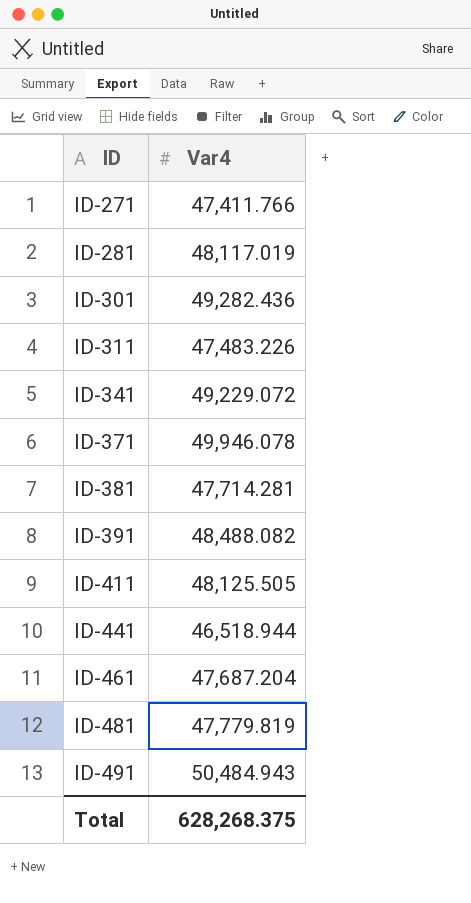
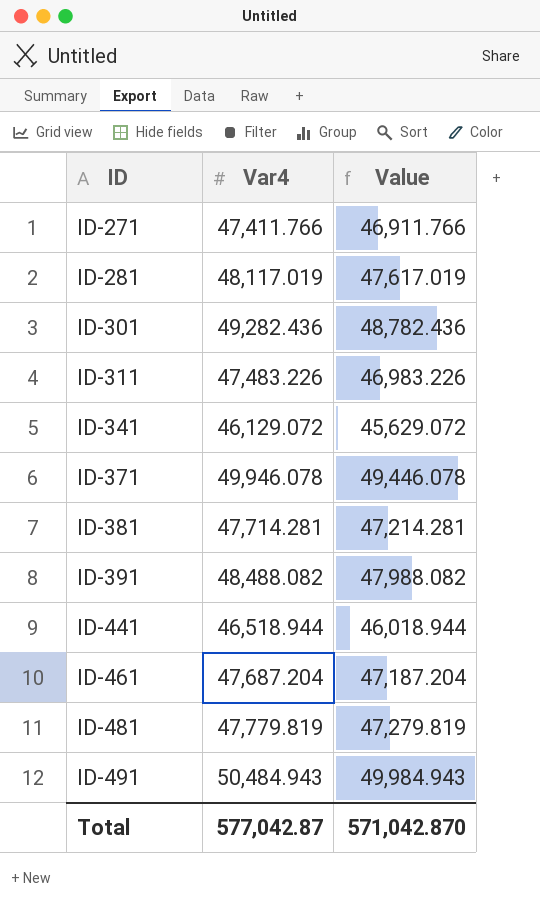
column Value | formula: none -> [Var4] - 500
row ID-411: 48,125.505 -> none
ID-341 | Var4: 49,229.072 -> 46,129.072
Total | Var4: 628,268.375 -> 577,042.87

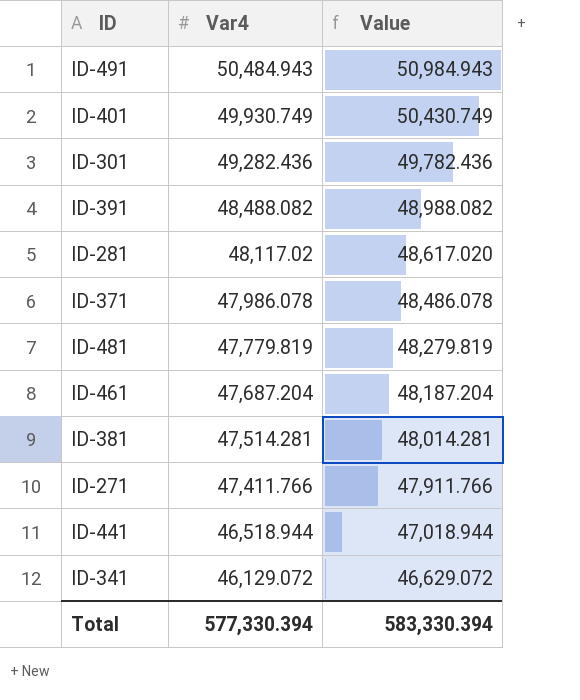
row order: ID ascending -> Var4 descending
column Value | formula: [Var4] - 500 -> [Var4] + 500
row ID-311: 47,483.226 | 46,983.226 -> none
row ID-401: none -> 49,930.749 | 50,430.749
ID-281 | Var4: 48,117.019 -> 48,117.02
ID-371 | Var4: 49,946.078 -> 47,986.078
ID-381 | Var4: 47,714.281 -> 47,514.281
Total | Var4: 577,042.87 -> 577,330.394
Total | Value: 571,042.870 -> 583,330.394

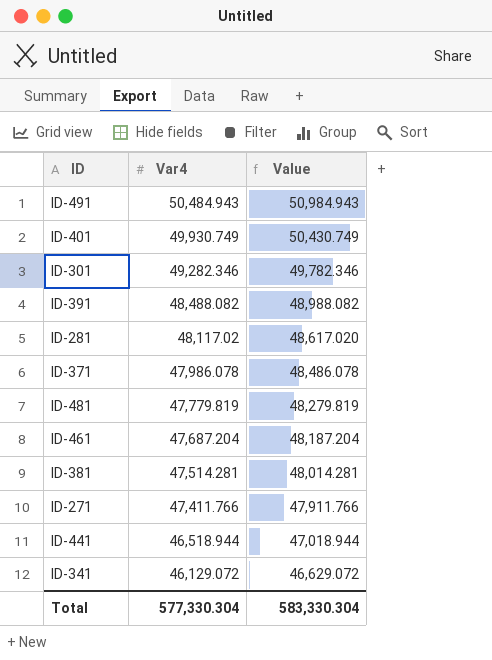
ID-301 | Var4: 49,282.436 -> 49,282.346
ID-301 | Value: 49,782.436 -> 49,782.346
Total | Var4: 577,330.394 -> 577,330.304
Total | Value: 583,330.394 -> 583,330.304

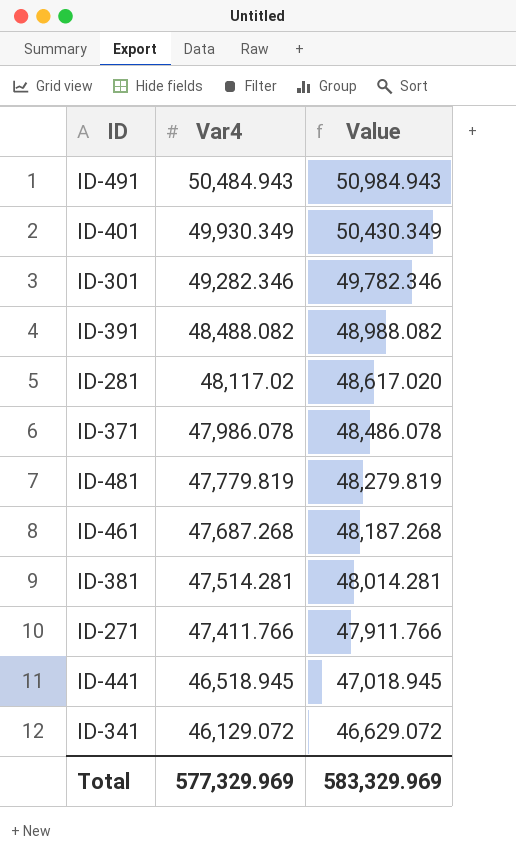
ID-401 | Var4: 49,930.749 -> 49,930.349
ID-401 | Value: 50,430.749 -> 50,430.349
ID-461 | Var4: 47,687.204 -> 47,687.268
ID-461 | Value: 48,187.204 -> 48,187.268
ID-441 | Var4: 46,518.944 -> 46,518.945
ID-441 | Value: 47,018.944 -> 47,018.945
Total | Var4: 577,330.304 -> 577,329.969
Total | Value: 583,330.304 -> 583,329.969

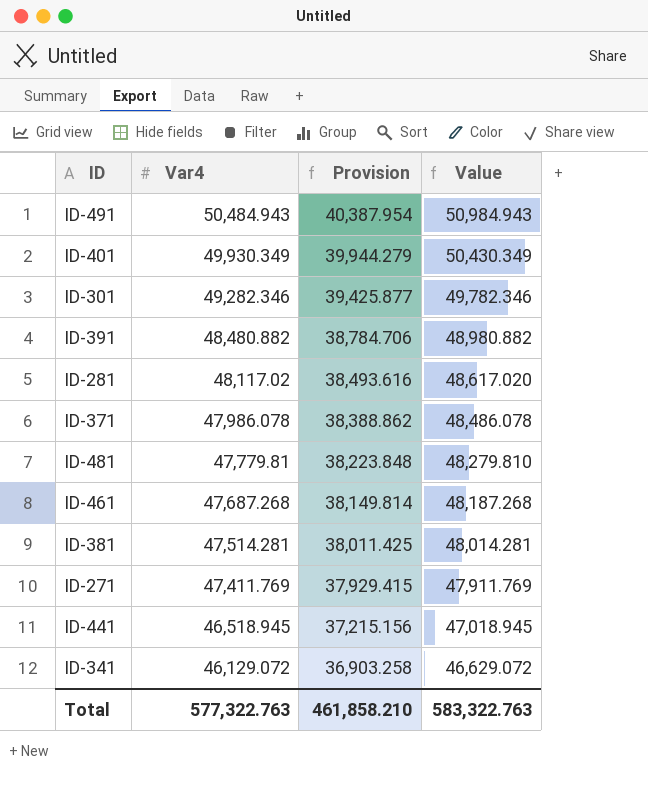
column Provision | formula: none -> [Var4] * 0.8
ID-391 | Var4: 48,488.082 -> 48,480.882
ID-391 | Value: 48,988.082 -> 48,980.882
ID-481 | Var4: 47,779.819 -> 47,779.81
ID-481 | Value: 48,279.819 -> 48,279.810
ID-271 | Var4: 47,411.766 -> 47,411.769
ID-271 | Value: 47,911.766 -> 47,911.769
Total | Var4: 577,329.969 -> 577,322.763
Total | Value: 583,329.969 -> 583,322.763

